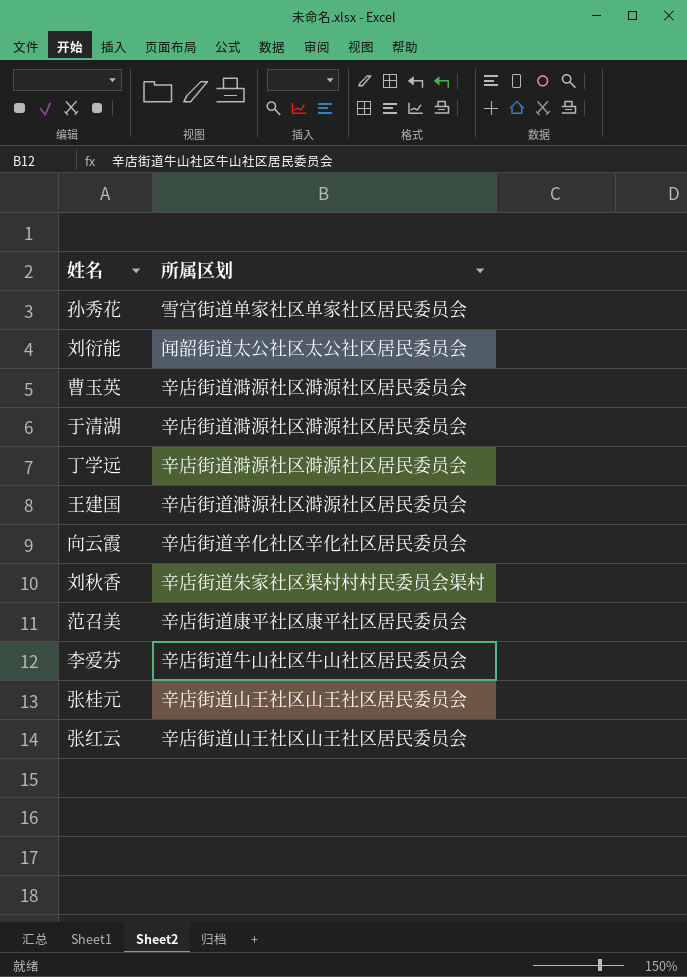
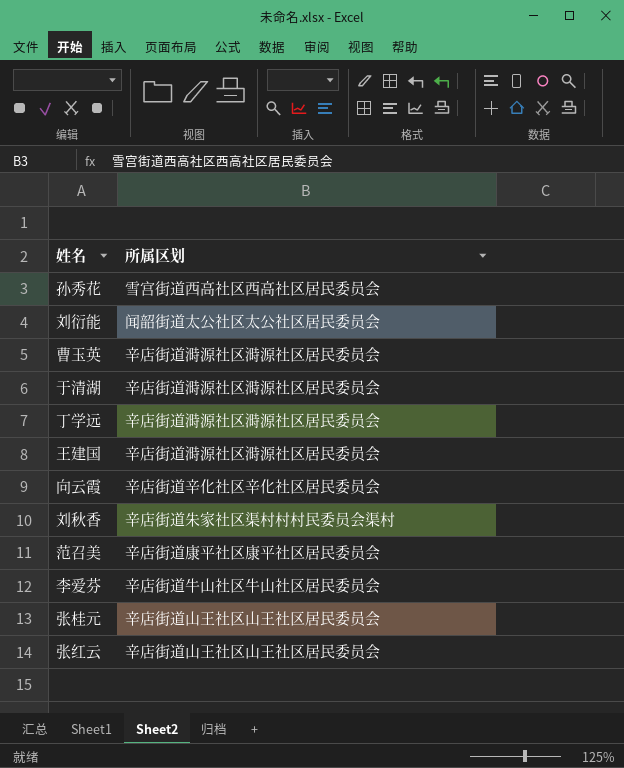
孙秀花 | 所属区划: 雪宫街道单家社区单家社区居民委员会 -> 雪宫街道西高社区西高社区居民委员会

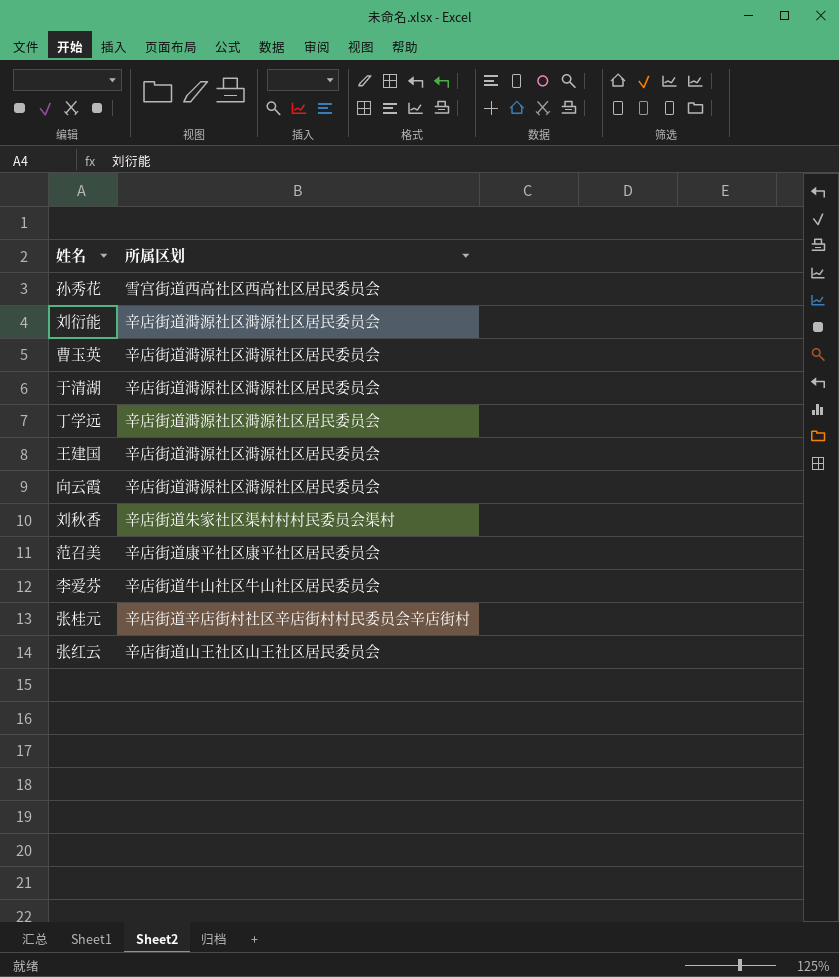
刘衍能 | 所属区划: 闻韶街道太公社区太公社区居民委员会 -> 辛店街道溡源社区溡源社区居民委员会
向云霞 | 所属区划: 辛店街道辛化社区辛化社区居民委员会 -> 辛店街道溡源社区溡源社区居民委员会
张桂元 | 所属区划: 辛店街道山王社区山王社区居民委员会 -> 辛店街道辛店街村社区辛店街村村民委员会辛店街村

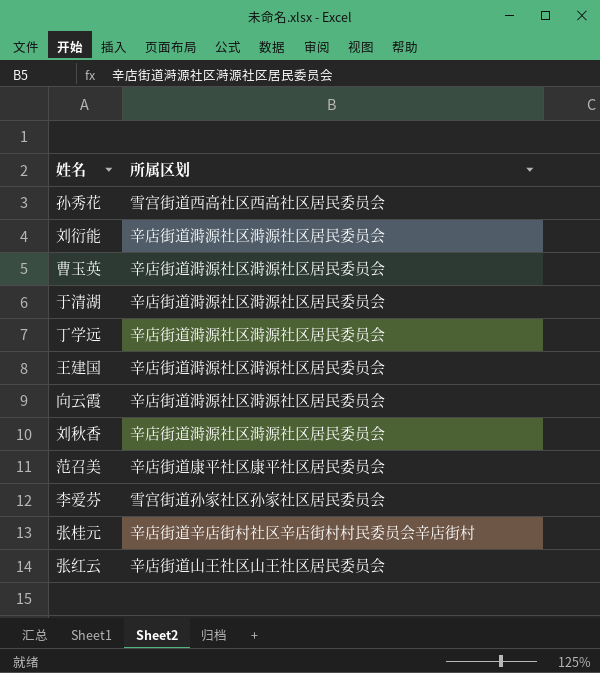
刘秋香 | 所属区划: 辛店街道朱家社区渠村村村民委员会渠村 -> 辛店街道溡源社区溡源社区居民委员会
李爱芬 | 所属区划: 辛店街道牛山社区牛山社区居民委员会 -> 雪宫街道孙家社区孙家社区居民委员会

